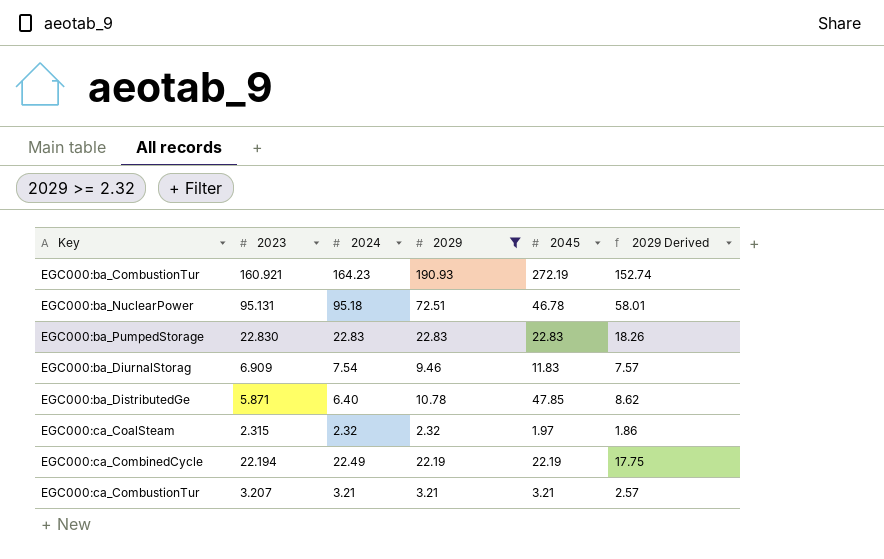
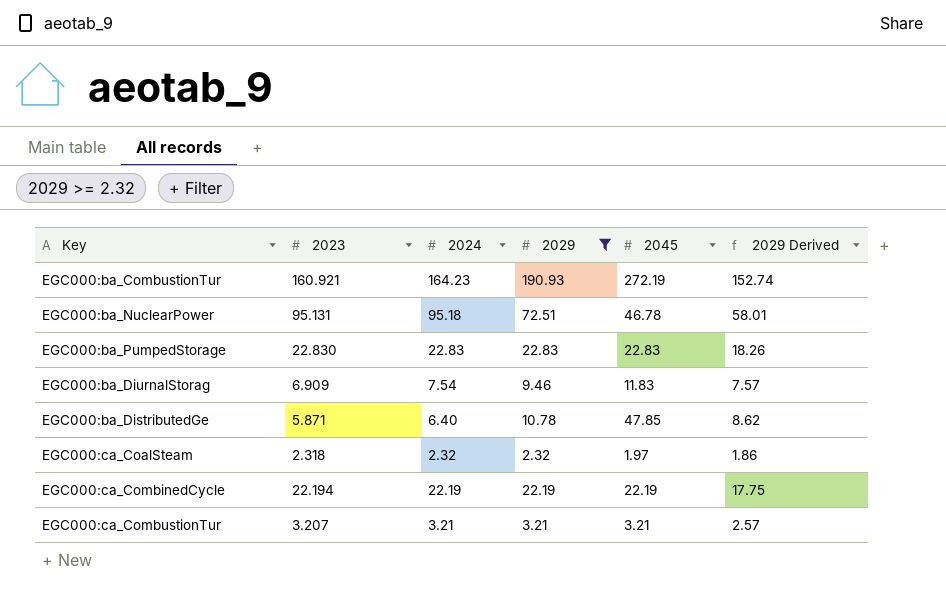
EGC000:ca_CoalSteam | 2023: 2.315 -> 2.318
EGC000:ca_CombinedCycle | 2024: 22.49 -> 22.19

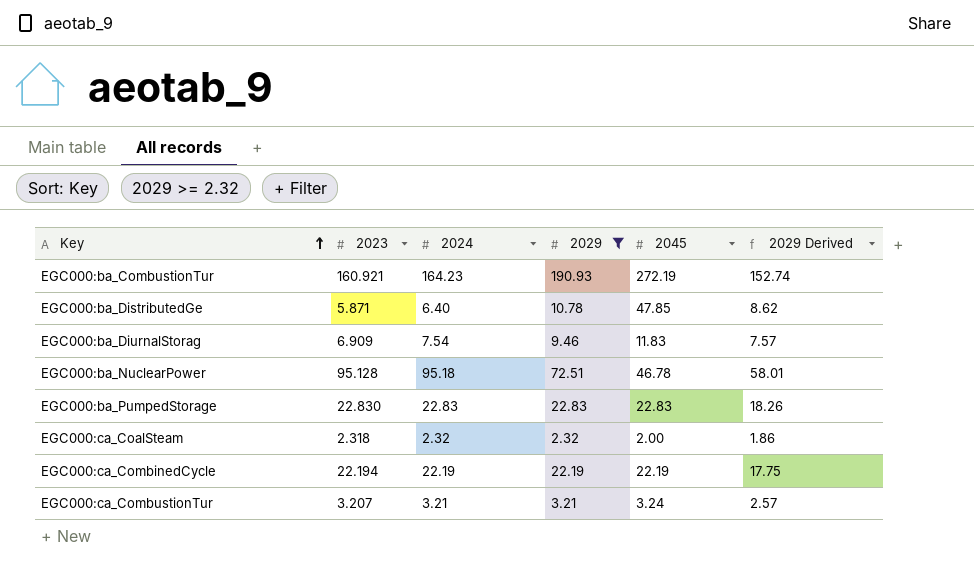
row order: none -> Key ascending
EGC000:ba_NuclearPower | 2023: 95.131 -> 95.128
EGC000:ca_CoalSteam | 2045: 1.97 -> 2.00
EGC000:ca_CombustionTur | 2045: 3.21 -> 3.24

